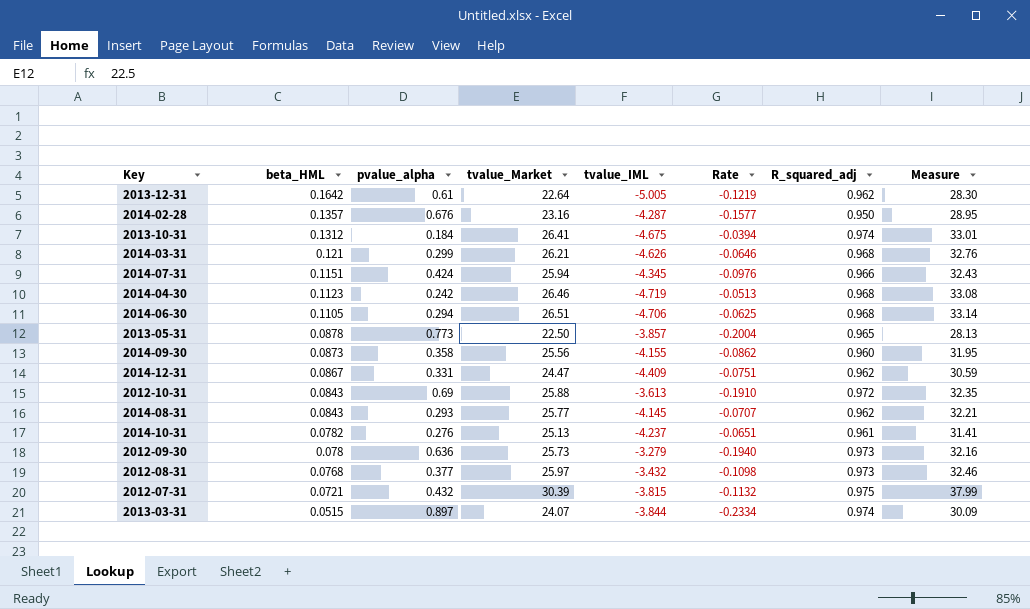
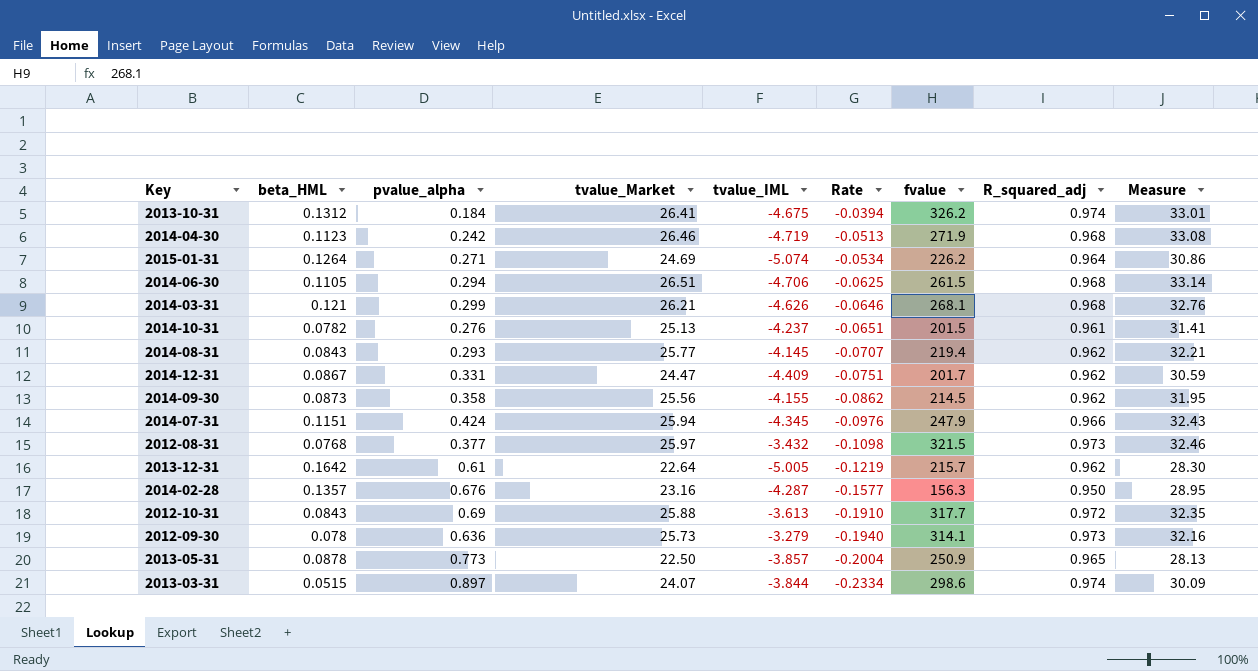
row order: beta_HML descending -> Rate descending
column fvalue | position: none -> 7
row 2012-07-31: 0.0721 | 0.432 | 30.39 | -3.815 | -0.1132 | 0.975 | 37.99 -> none
row 2015-01-31: none -> 0.1264 | 0.271 | 24.69 | -5.074 | -0.0534 | 226.2 | 0.964 | 30.86
2014-09-30 | R_squared_adj: 0.960 -> 0.962

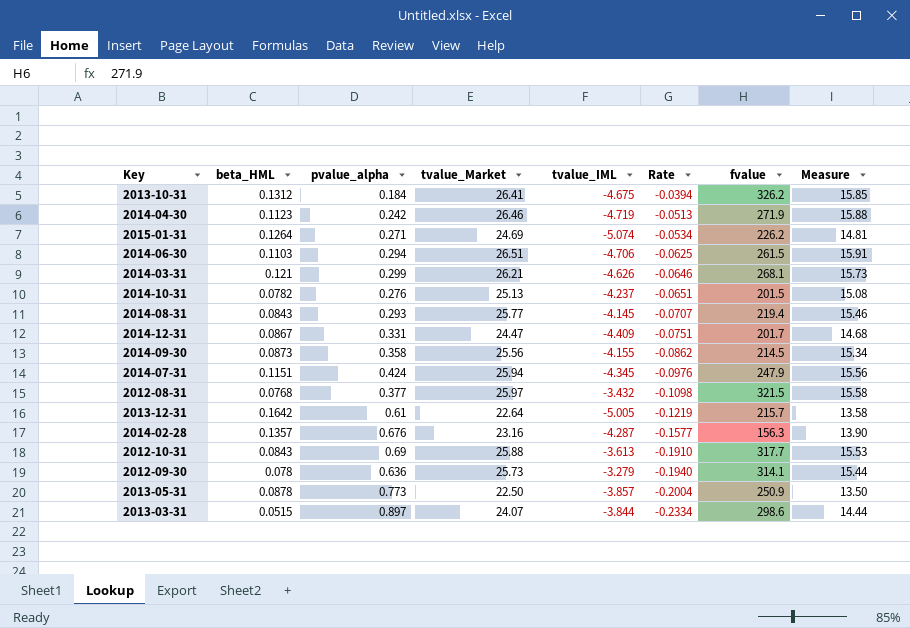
column R_squared_adj | position: 8 -> none
column Measure | formula: [tvalue_Market] * 1.25 -> [tvalue_Market] * 0.6
2014-06-30 | beta_HML: 0.1105 -> 0.1103

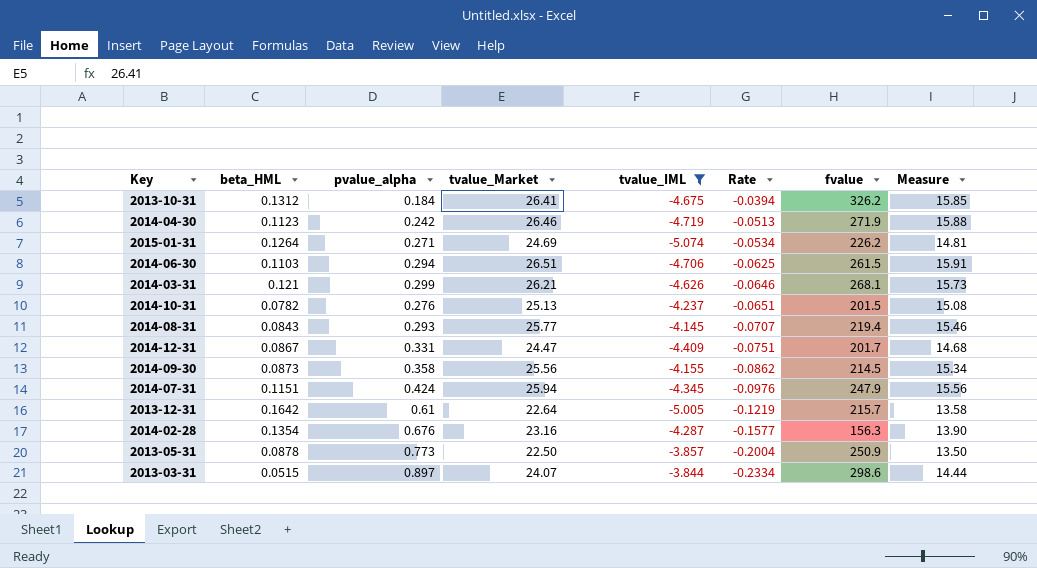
filter: none -> tvalue_IML <= -3.844
2014-02-28 | beta_HML: 0.1357 -> 0.1354

